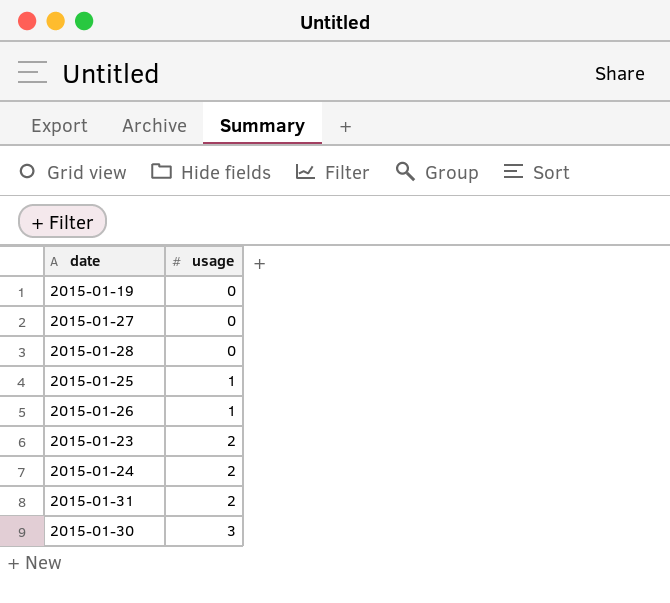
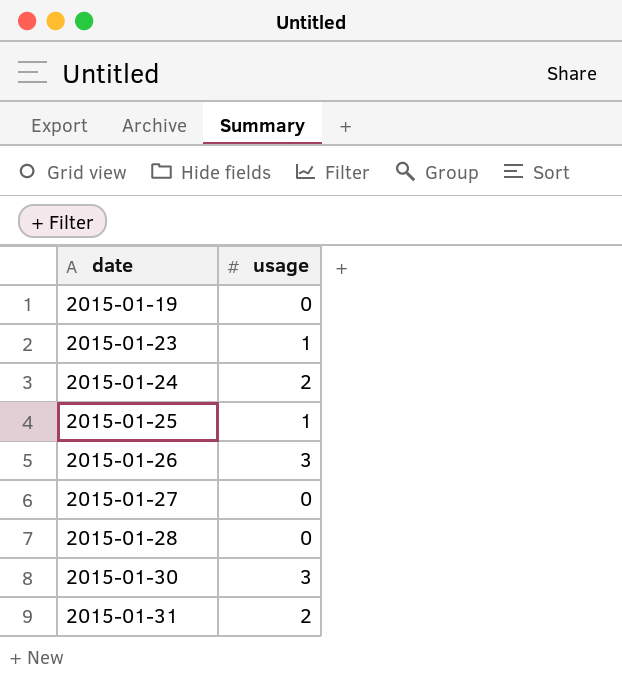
row order: usage ascending -> date ascending
2015-01-23 | usage: 2 -> 1
2015-01-26 | usage: 1 -> 3

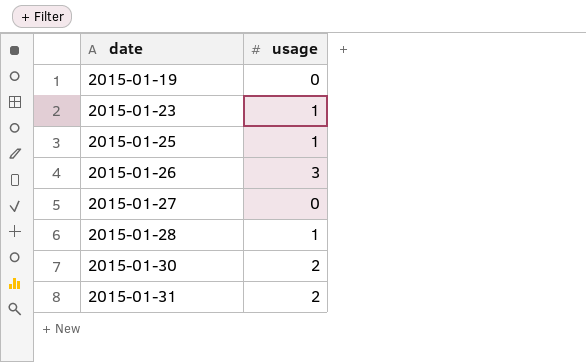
row 2015-01-24: 2 -> none
2015-01-28 | usage: 0 -> 1
2015-01-30 | usage: 3 -> 2

